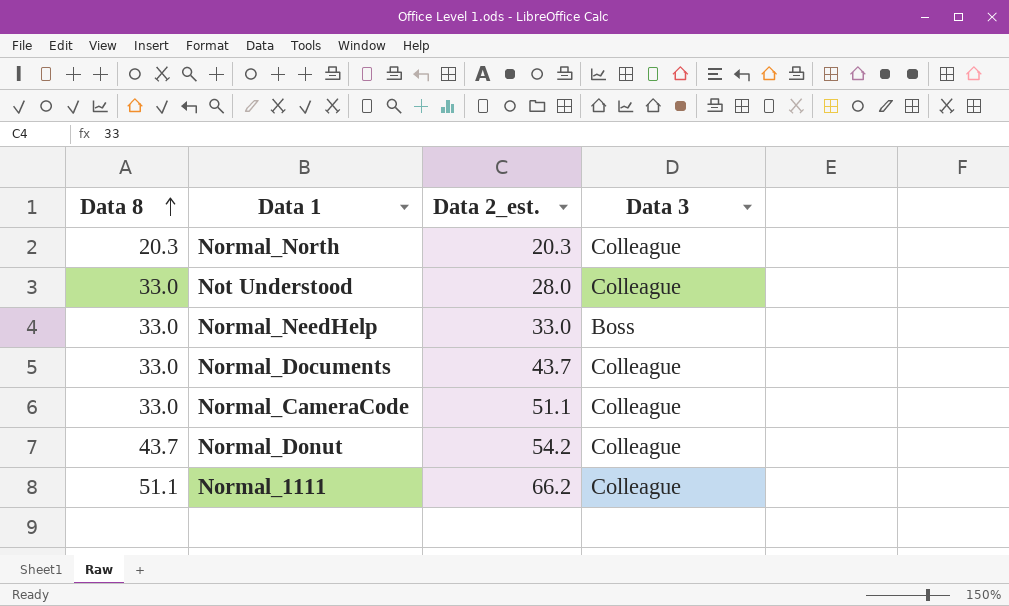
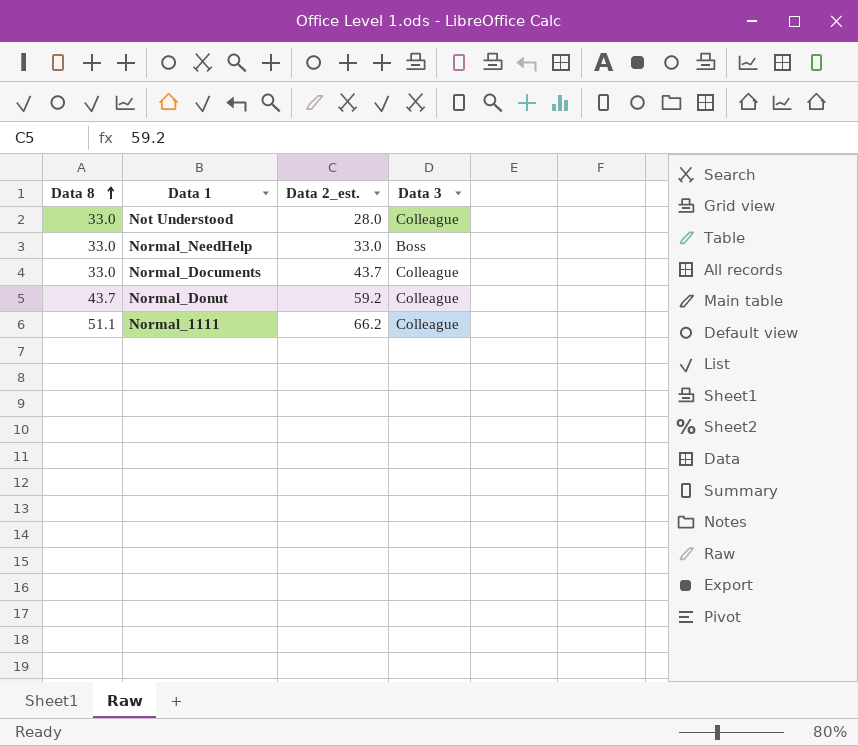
row Normal_North: 20.3 | 20.3 | Colleague -> none
row Normal_CameraCode: 33.0 | 51.1 | Colleague -> none
Normal_Donut | Data 2_est.: 54.2 -> 59.2

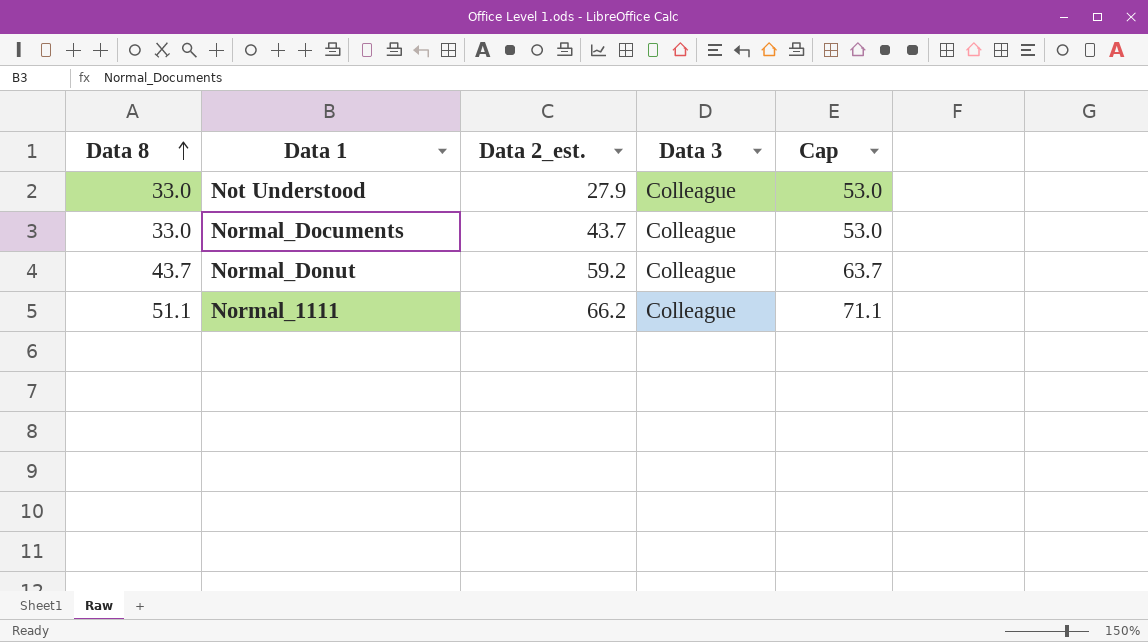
column Cap | formula: none -> [Data 8] + 20
row Normal_NeedHelp: 33.0 | 33.0 | Boss -> none
Not Understood | Data 2_est.: 28.0 -> 27.9

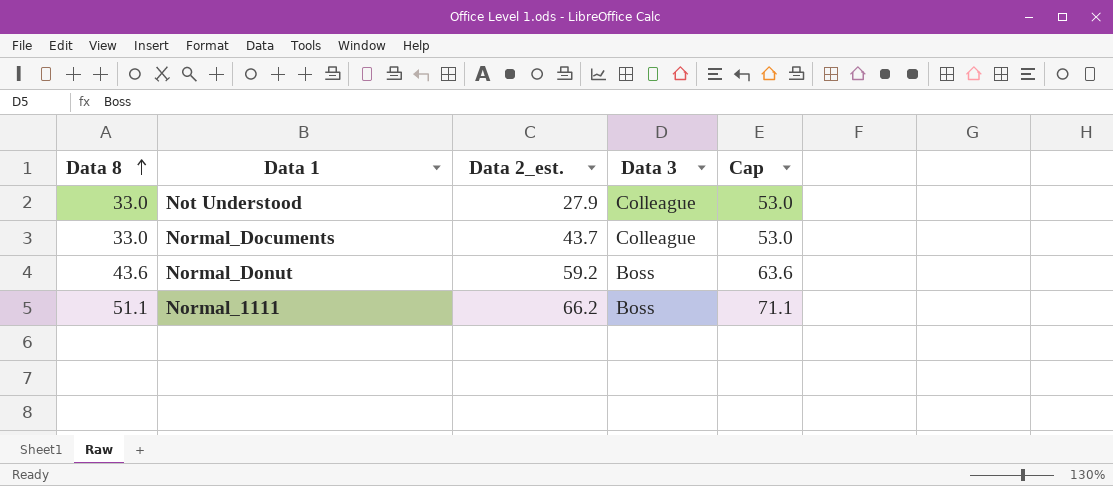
Normal_Donut | Data 8: 43.7 -> 43.6
Normal_Donut | Data 3: Colleague -> Boss
Normal_Donut | Cap: 63.7 -> 63.6
Normal_1111 | Data 3: Colleague -> Boss

